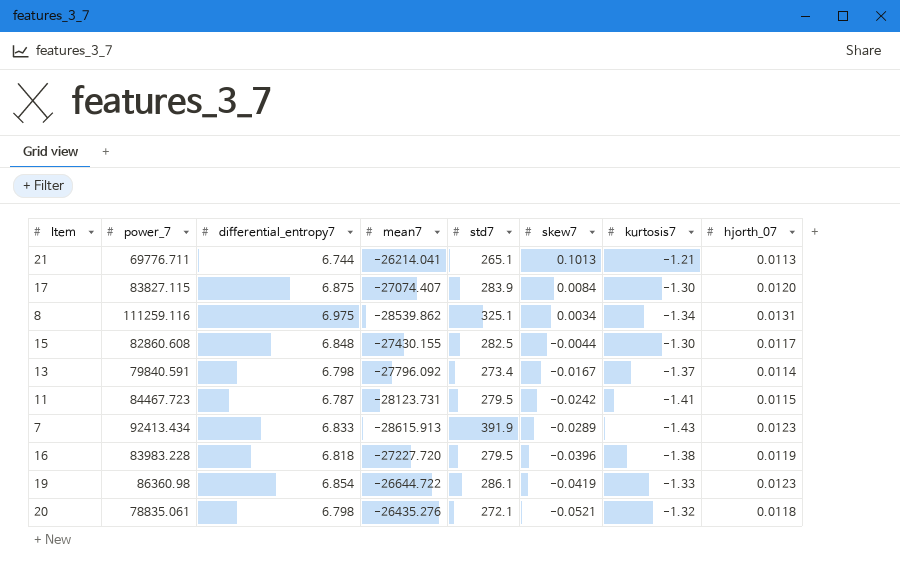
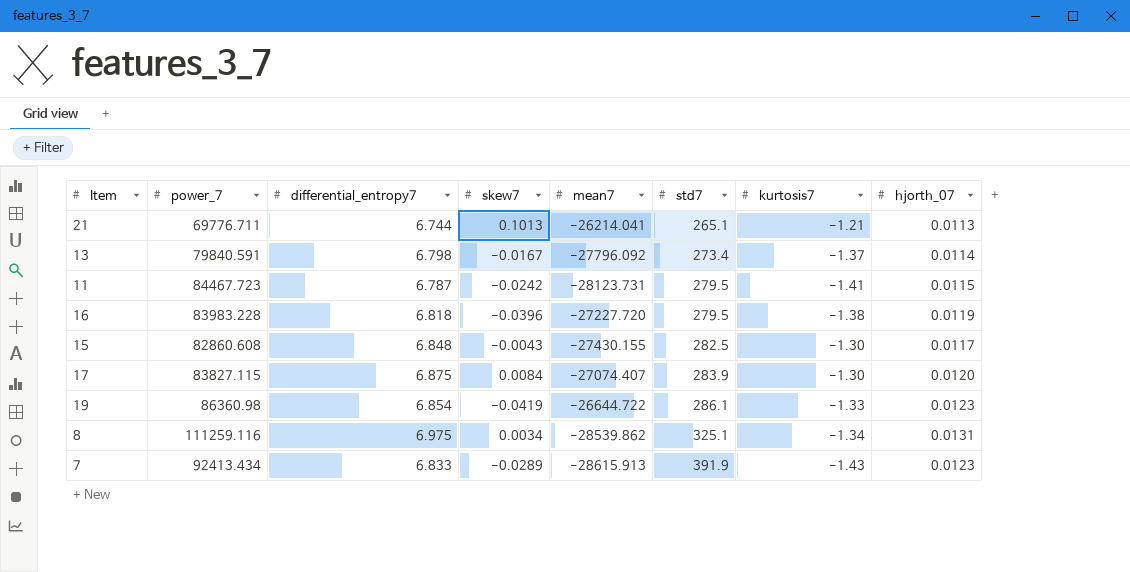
row order: skew7 descending -> std7 ascending
column skew7 | position: 6 -> 4
row 20: 78835.061 | 6.798 | -26435.276 | 272.1 | -0.0521 | -1.32 | 0.0118 -> none
15 | skew7: -0.0044 -> -0.0043

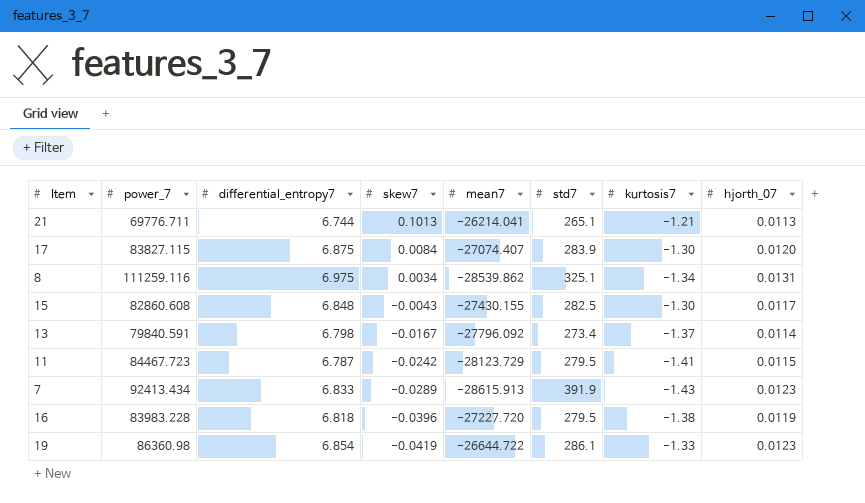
row order: std7 ascending -> skew7 descending
11 | mean7: -28123.731 -> -28123.729

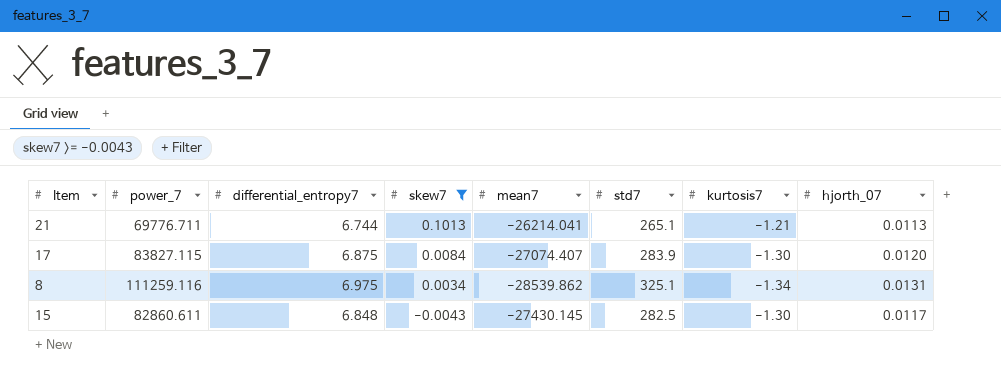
filter: none -> skew7 >= -0.0043
15 | power_7: 82860.608 -> 82860.611
15 | mean7: -27430.155 -> -27430.145

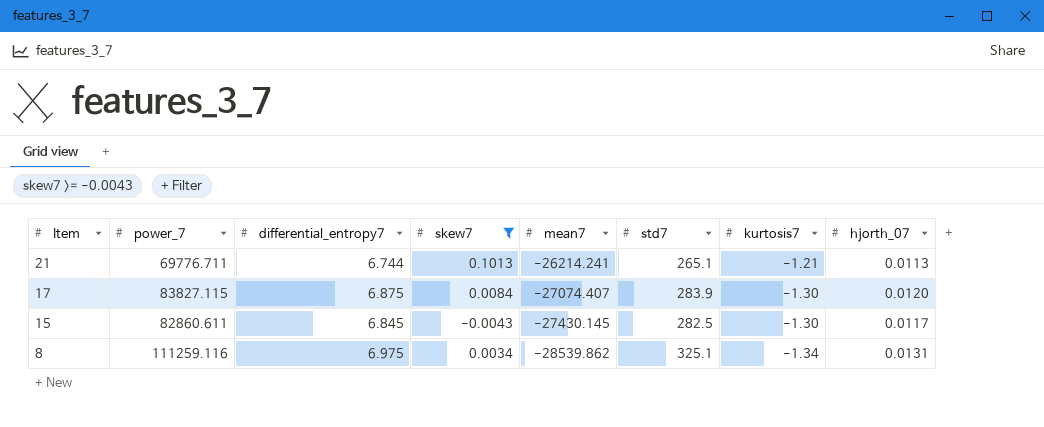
row order: skew7 descending -> Item descending
21 | mean7: -26214.041 -> -26214.241
15 | differential_entropy7: 6.848 -> 6.845

